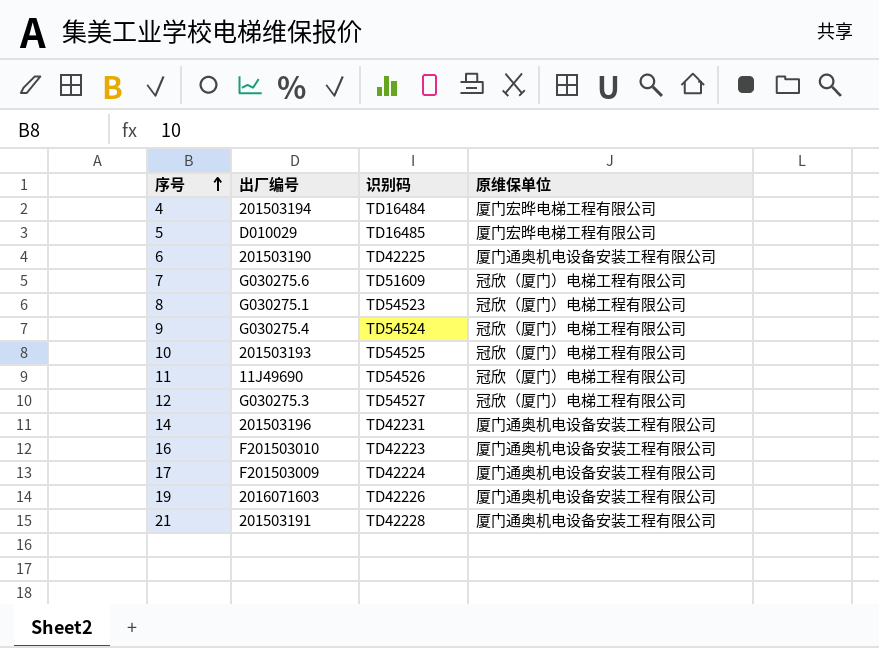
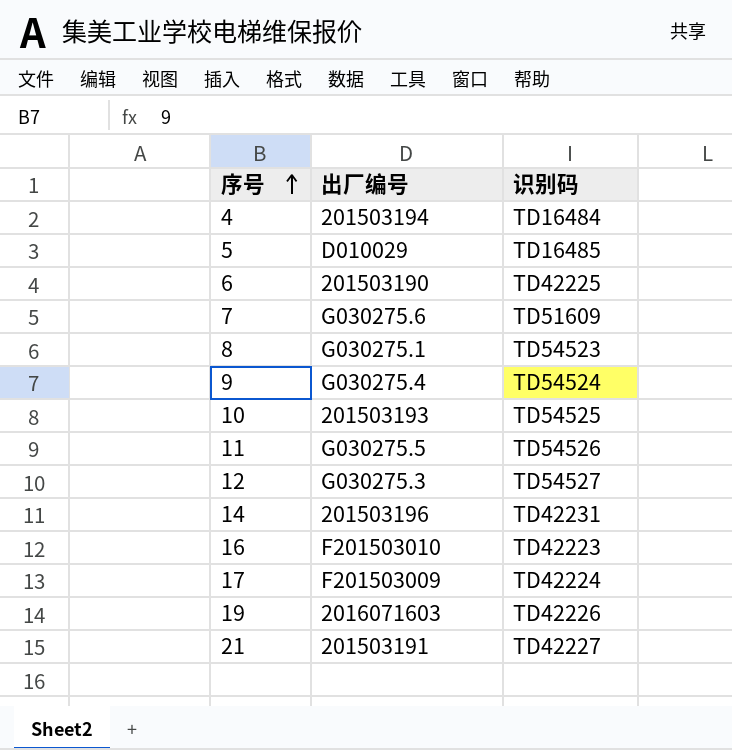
column 原维保单位 | position: 4 -> none
11 | 出厂编号: 11J49690 -> G030275.5
21 | 识别码: TD42228 -> TD42227

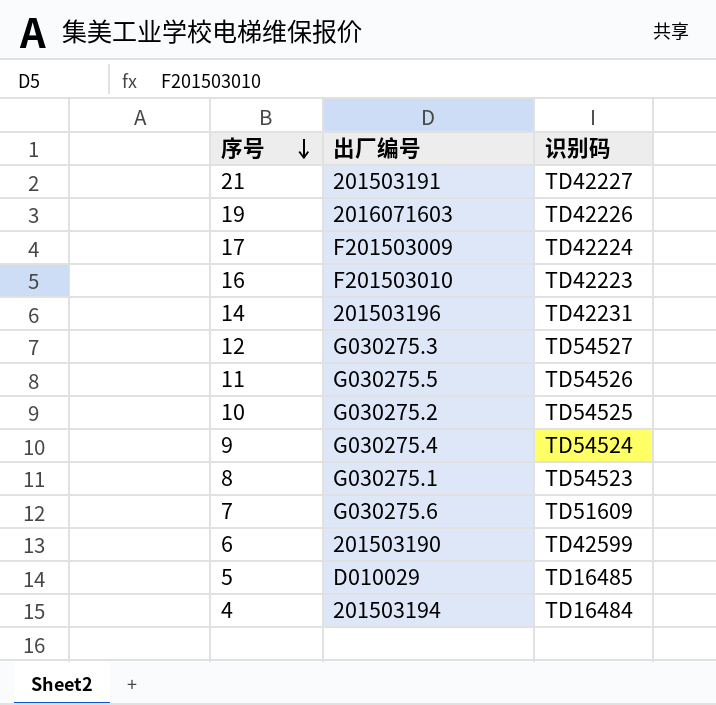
row order: 序号 ascending -> 序号 descending
10 | 出厂编号: 201503193 -> G030275.2
6 | 识别码: TD42225 -> TD42599

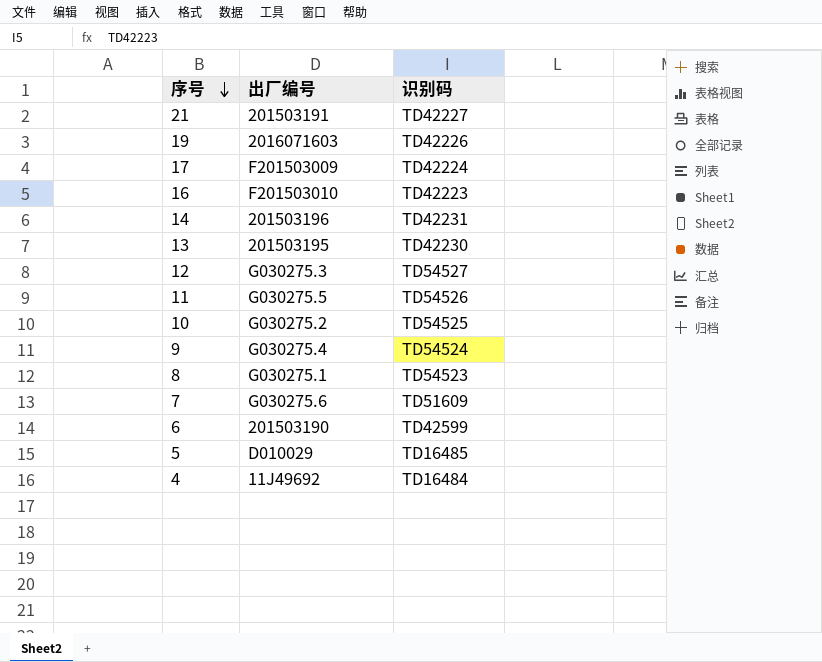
row 13: none -> 201503195 | TD42230
4 | 出厂编号: 201503194 -> 11J49692

